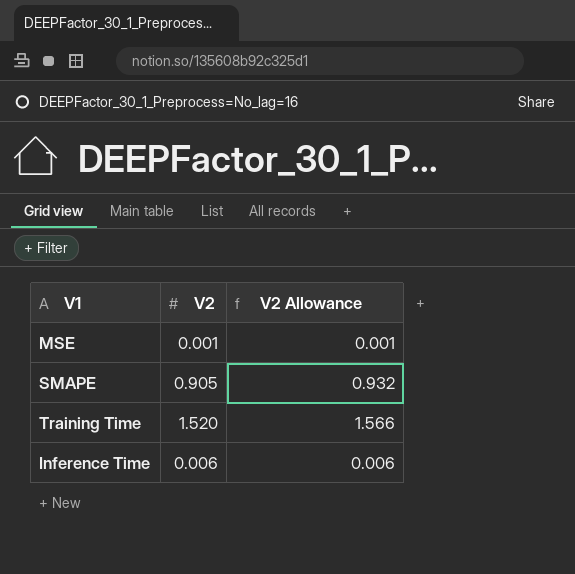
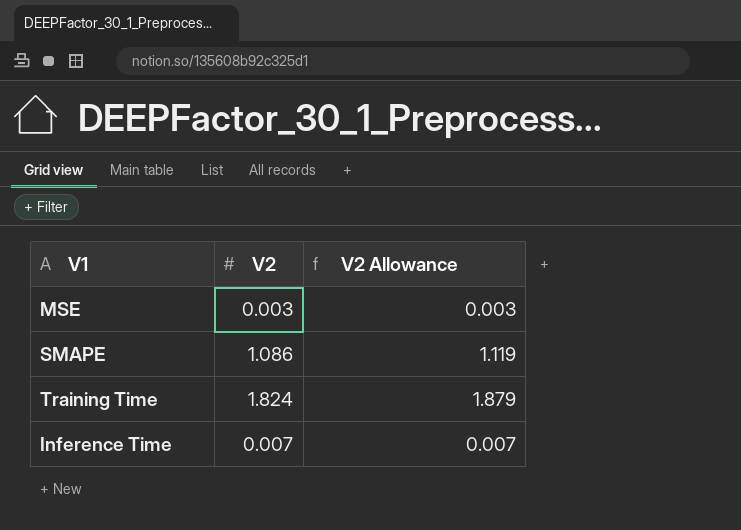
MSE | V2: 0.001 -> 0.003
MSE | V2 Allowance: 0.001 -> 0.003
SMAPE | V2: 0.905 -> 1.086
SMAPE | V2 Allowance: 0.932 -> 1.119
Training Time | V2: 1.520 -> 1.824
Training Time | V2 Allowance: 1.566 -> 1.879
Inference Time | V2: 0.006 -> 0.007
Inference Time | V2 Allowance: 0.006 -> 0.007

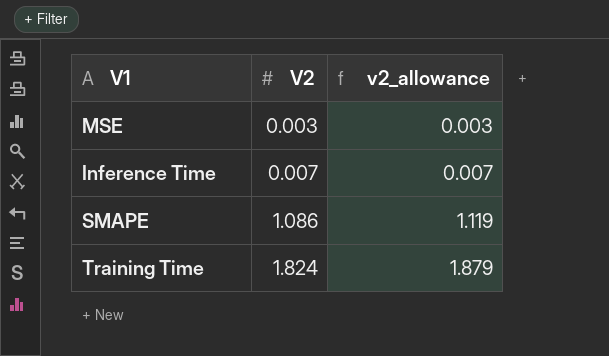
row order: none -> V2 ascending
column name: V2 Allowance -> v2_allowance

